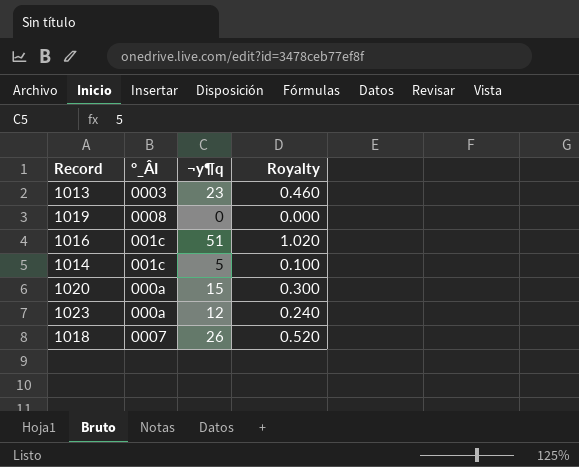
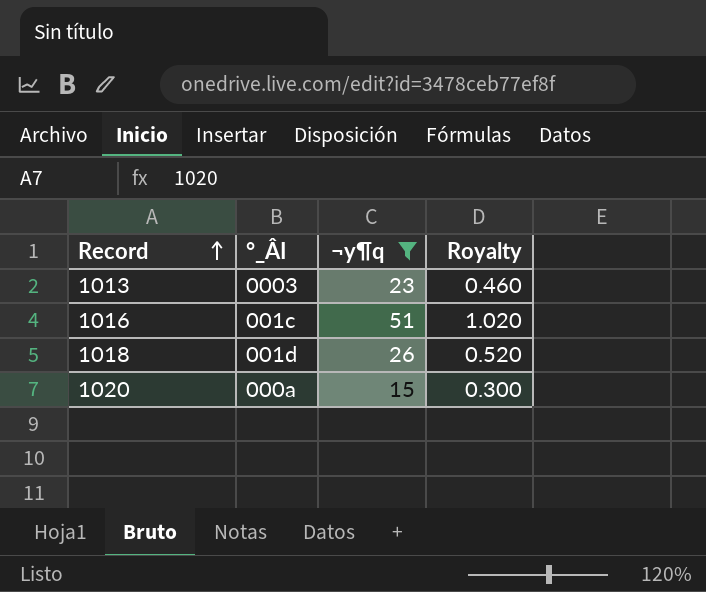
filter: none -> ¬y¶q >= 15
row order: none -> Record ascending
1018 | °_ÂI: 0007 -> 001d

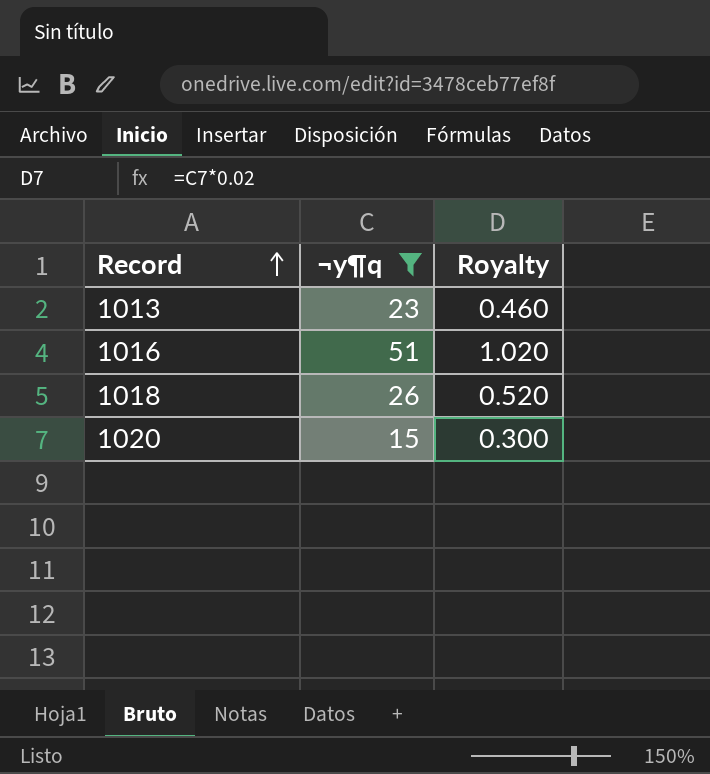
column °_ÂI | position: 2 -> none

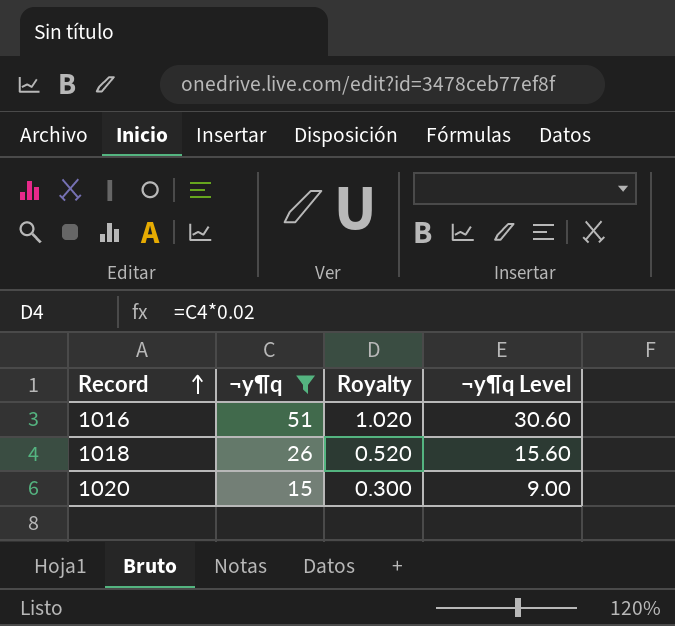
column ¬y¶q Level | formula: none -> [¬y¶q] * 0.6
row 1013: 23 | 0.460 -> none

